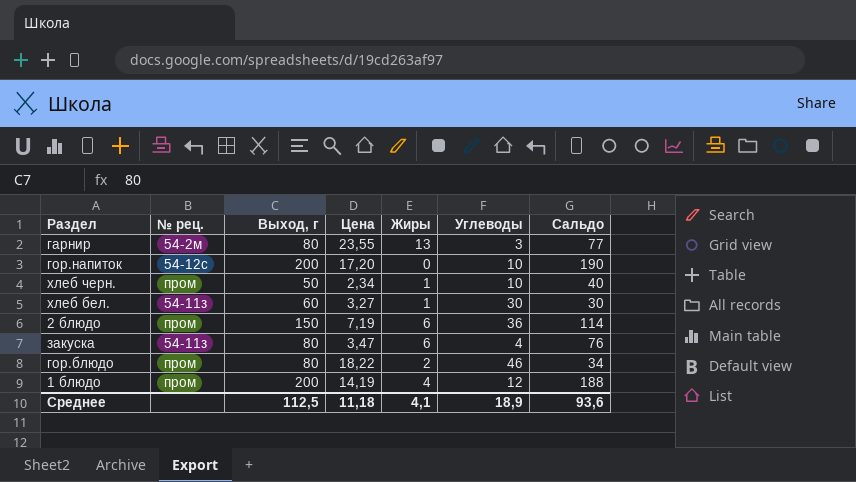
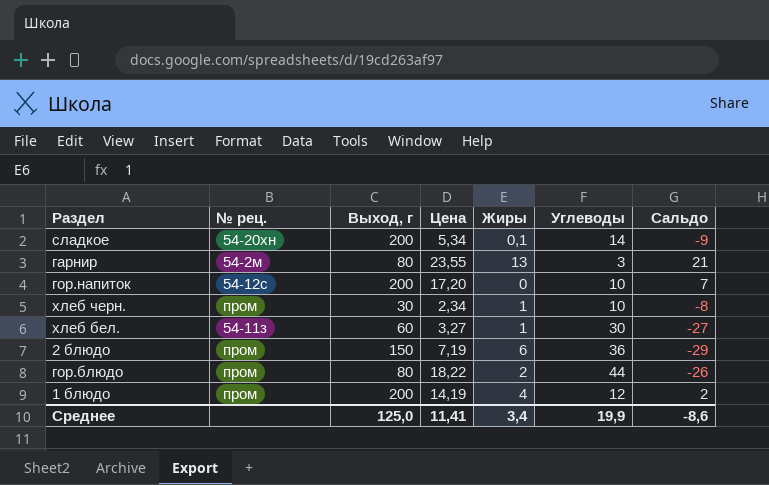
column Сальдо | formula: [Выход, г] - [Углеводы] -> [Цена] - [Углеводы]
row закуска: 54-11з | 80 | 3,47 | 6 | 4 | 76 -> none
row сладкое: none -> 54-20хн | 200 | 5,34 | 0,1 | 14 | -9
хлеб черн. | Выход, г: 50 -> 30
гор.блюдо | Углеводы: 46 -> 44
Среднее | Выход, г: 112,5 -> 125,0
Среднее | Цена: 11,18 -> 11,41
Среднее | Жиры: 4,1 -> 3,4
Среднее | Углеводы: 18,9 -> 19,9
Среднее | Сальдо: 93,6 -> -8,6

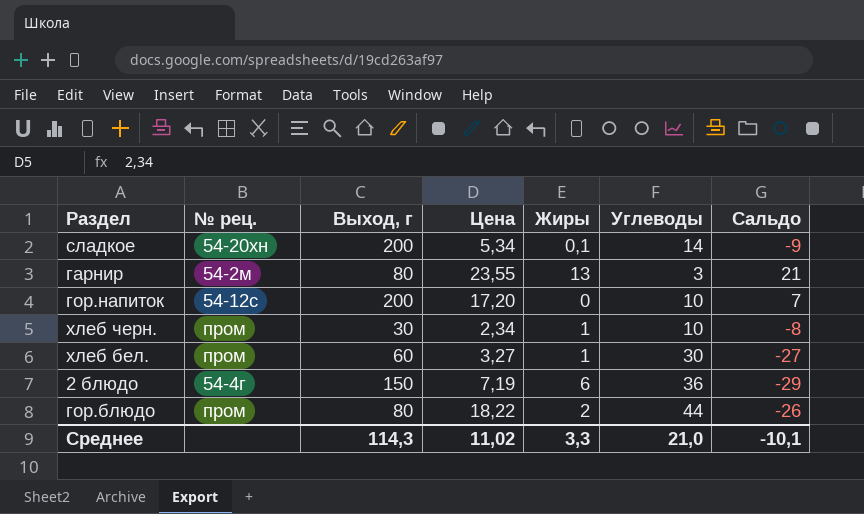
row 1 блюдо: пром | 200 | 14,19 | 4 | 12 | 2 -> none
хлеб бел. | № рец.: 54-11з -> пром
2 блюдо | № рец.: пром -> 54-4г
Среднее | Выход, г: 125,0 -> 114,3
Среднее | Цена: 11,41 -> 11,02
Среднее | Жиры: 3,4 -> 3,3
Среднее | Углеводы: 19,9 -> 21,0
Среднее | Сальдо: -8,6 -> -10,1

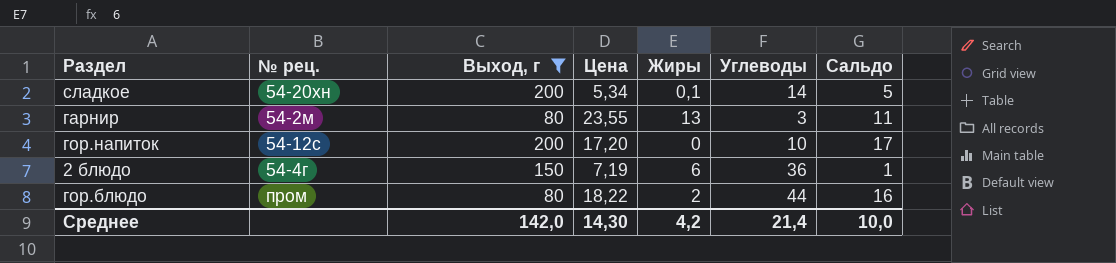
filter: none -> Выход, г >= 80
column Сальдо | formula: [Цена] - [Углеводы] -> [Цена] - [Жиры]
Среднее | Выход, г: 114,3 -> 142,0
Среднее | Цена: 11,02 -> 14,30
Среднее | Жиры: 3,3 -> 4,2
Среднее | Углеводы: 21,0 -> 21,4
Среднее | Сальдо: -10,1 -> 10,0

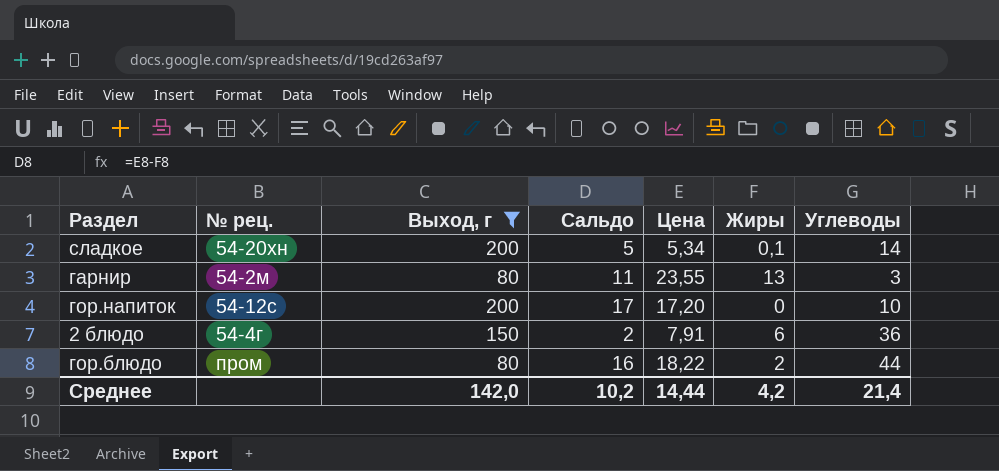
column Сальдо | position: 7 -> 4
2 блюдо | Сальдо: 1 -> 2
2 блюдо | Цена: 7,19 -> 7,91
Среднее | Сальдо: 10,0 -> 10,2
Среднее | Цена: 14,30 -> 14,44

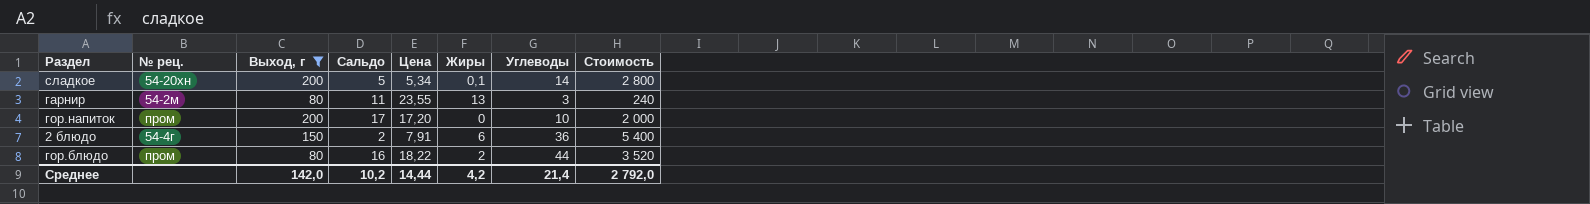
column Стоимость | formula: none -> [Выход, г] * [Углеводы]
гор.напиток | № рец.: 54-12с -> пром

